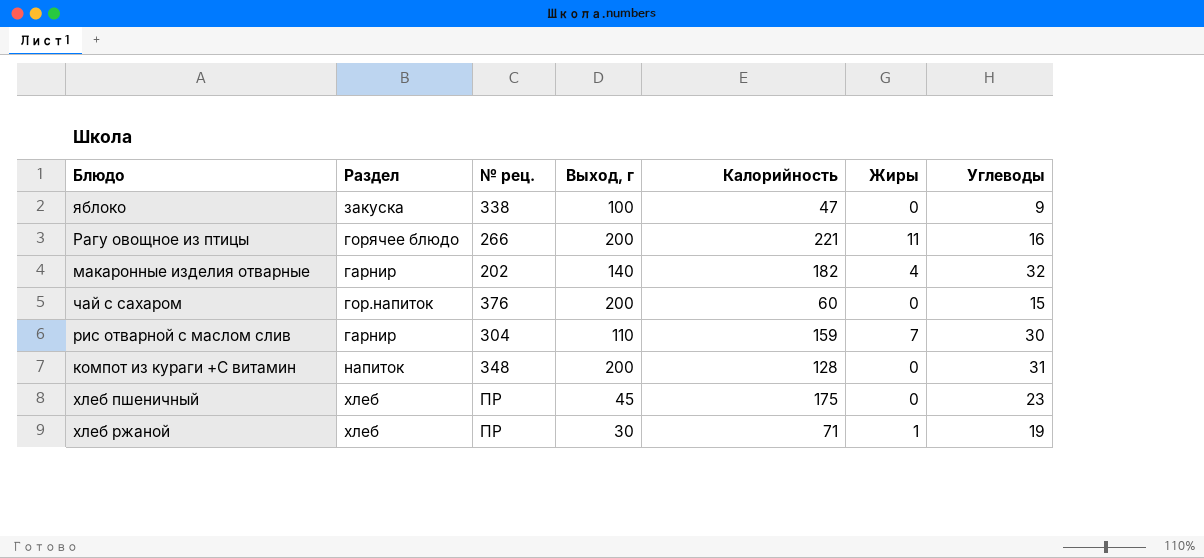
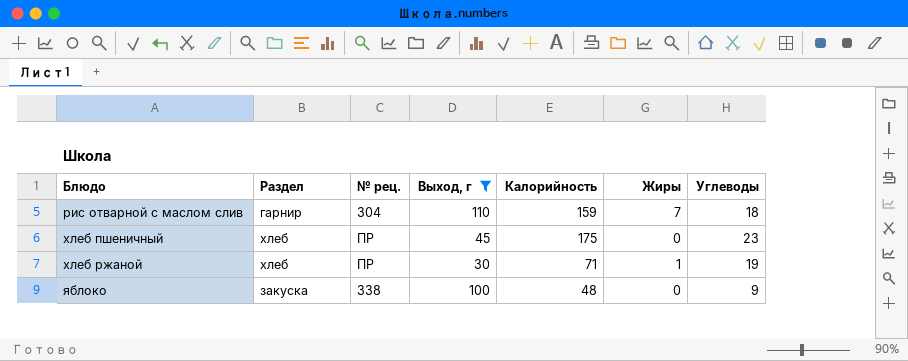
filter: none -> Выход, г <= 110
row order: none -> Блюдо ascending
рис отварной с маслом слив | Углеводы: 30 -> 18
яблоко | Калорийность: 47 -> 48

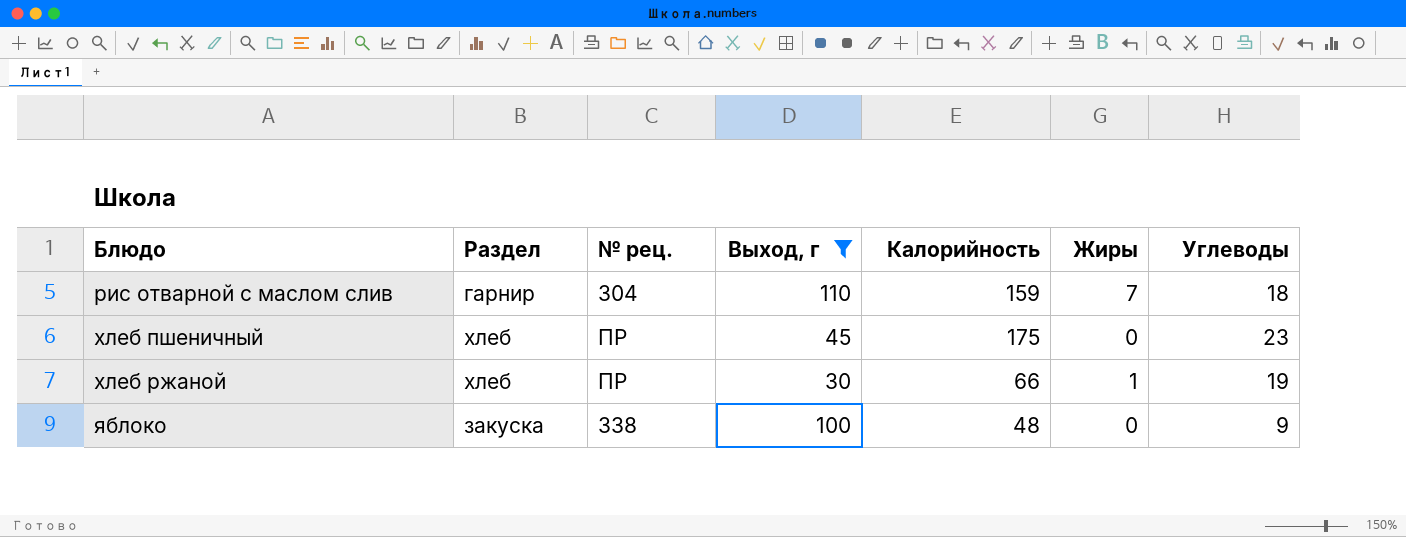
хлеб ржаной | Калорийность: 71 -> 66

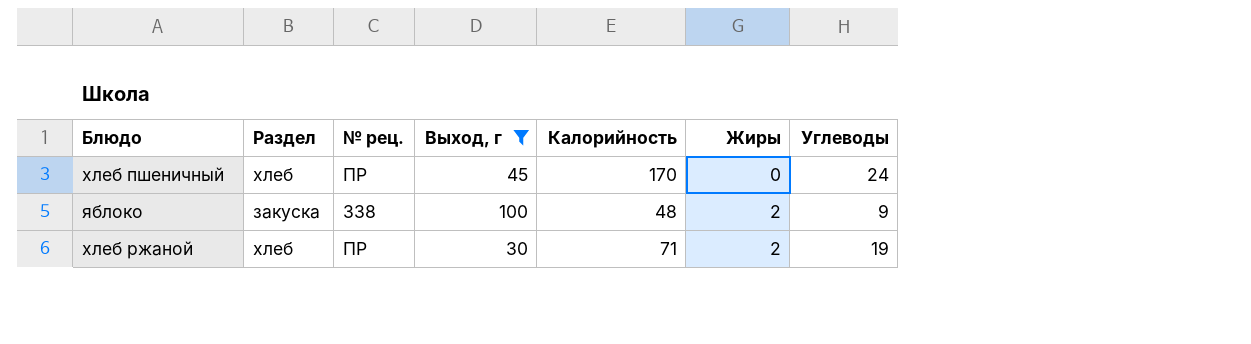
row order: Блюдо ascending -> Жиры ascending
row рис отварной с маслом слив: гарнир | 304 | 110 | 159 | 7 | 18 -> none
хлеб пшеничный | Калорийность: 175 -> 170
хлеб пшеничный | Углеводы: 23 -> 24
яблоко | Жиры: 0 -> 2
хлеб ржаной | Калорийность: 66 -> 71
хлеб ржаной | Жиры: 1 -> 2

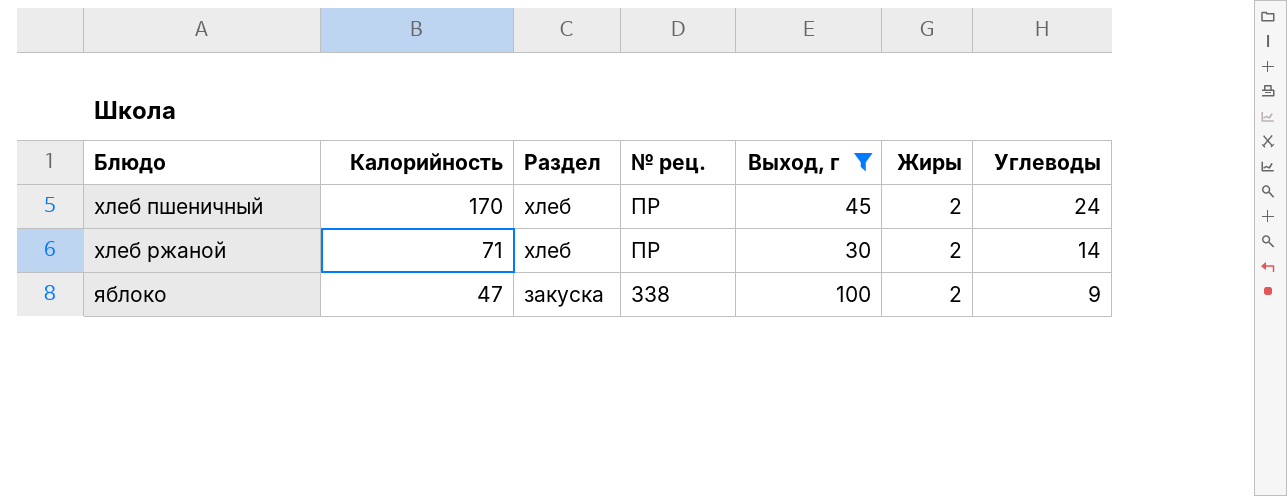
row order: Жиры ascending -> Блюдо ascending
column Калорийность | position: 5 -> 2
хлеб пшеничный | Жиры: 0 -> 2
хлеб ржаной | Углеводы: 19 -> 14
яблоко | Калорийность: 48 -> 47

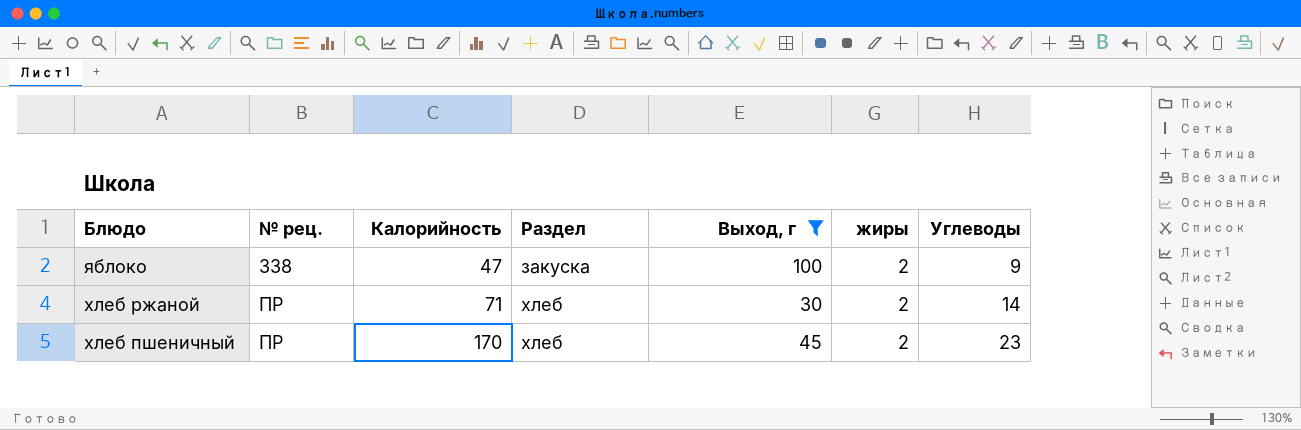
row order: Блюдо ascending -> Блюдо descending
column № рец. | position: 4 -> 2
column name: Жиры -> жиры
хлеб пшеничный | Углеводы: 24 -> 23

